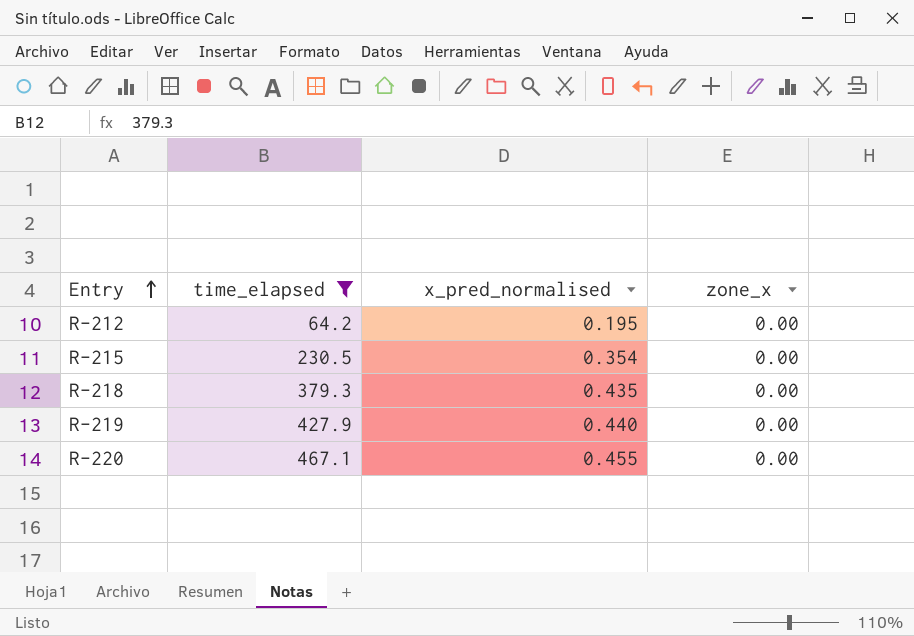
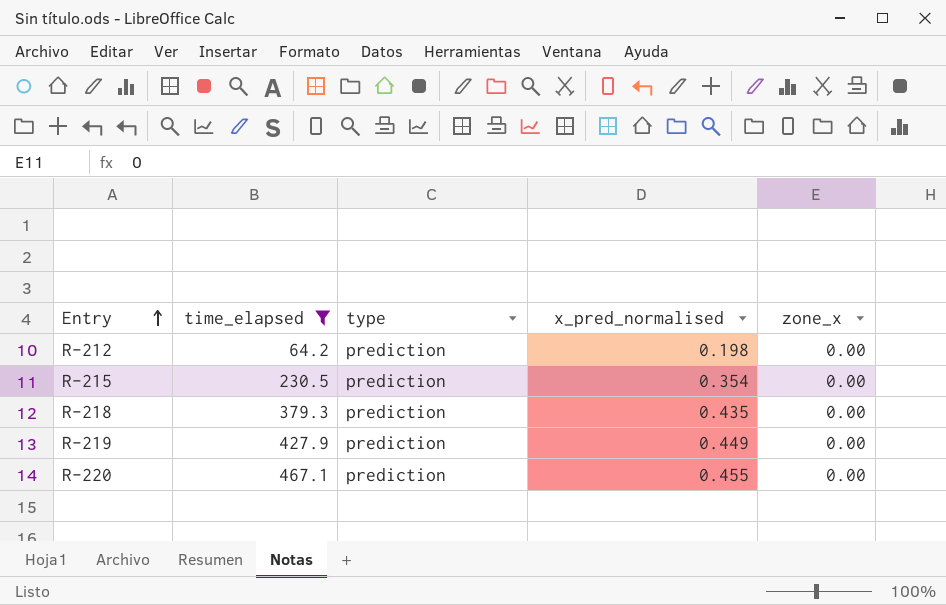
column type | position: none -> 3
R-212 | x_pred_normalised: 0.195 -> 0.198
R-219 | x_pred_normalised: 0.440 -> 0.449

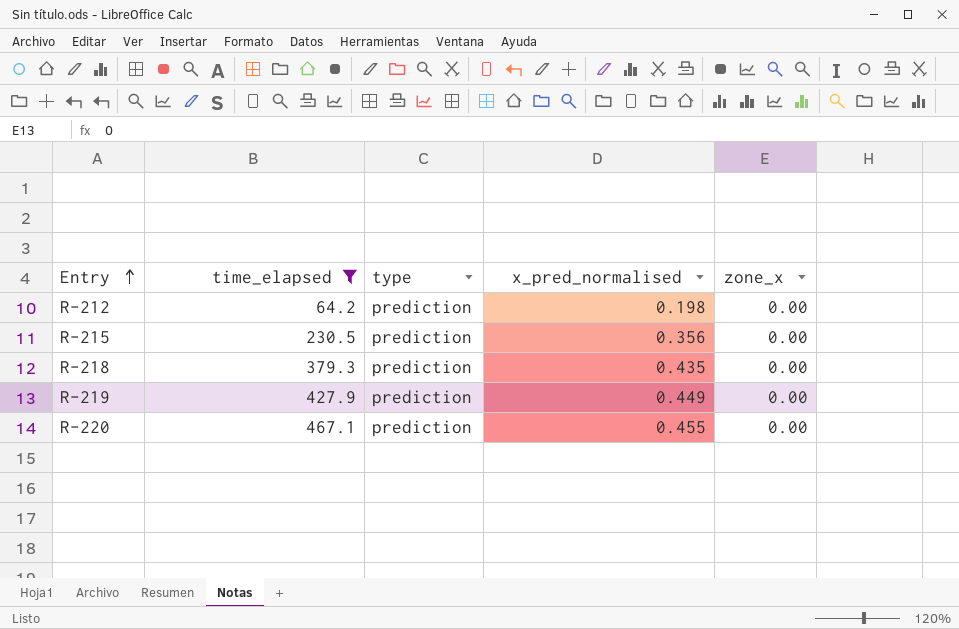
R-215 | x_pred_normalised: 0.354 -> 0.356

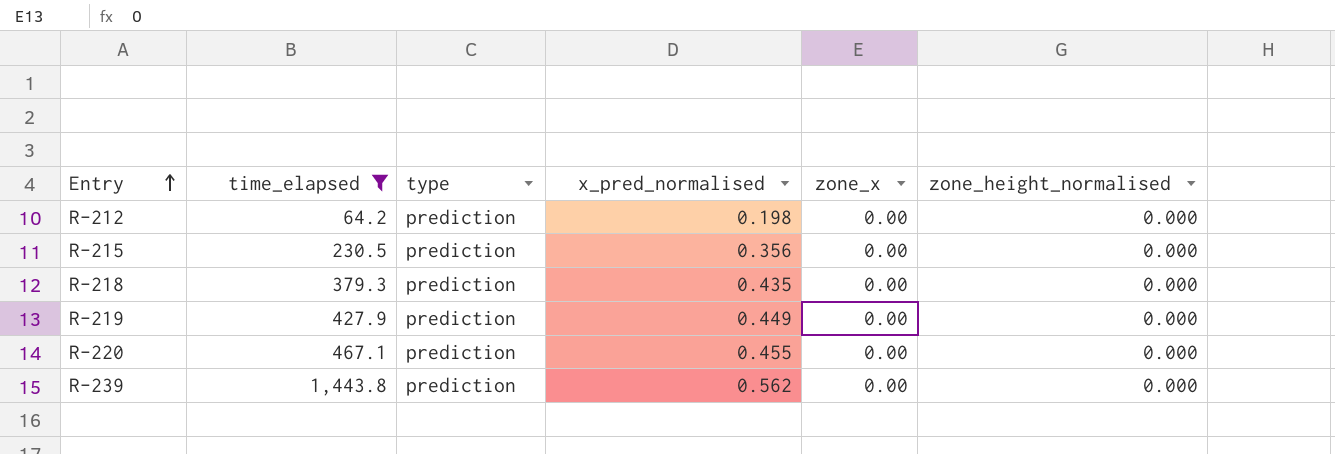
column zone_height_normalised | position: none -> 6
row R-239: none -> 1,443.8 | prediction | 0.562 | 0.00 | 0.000

